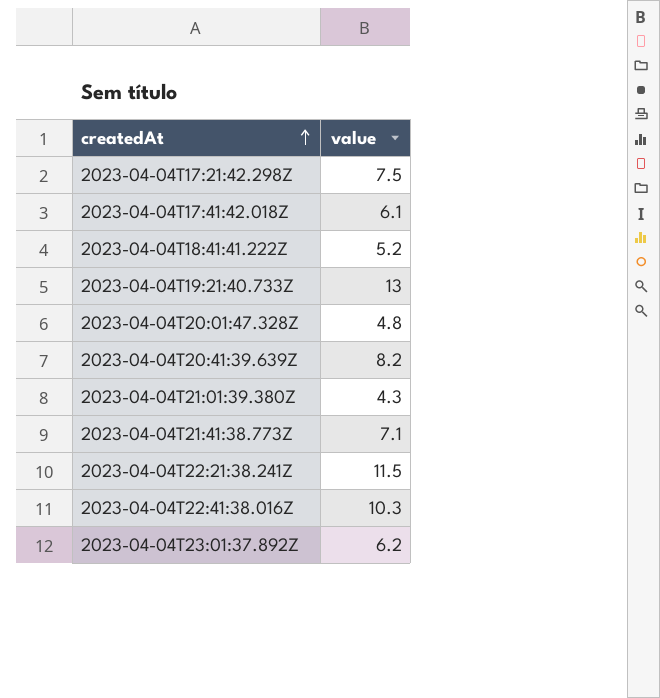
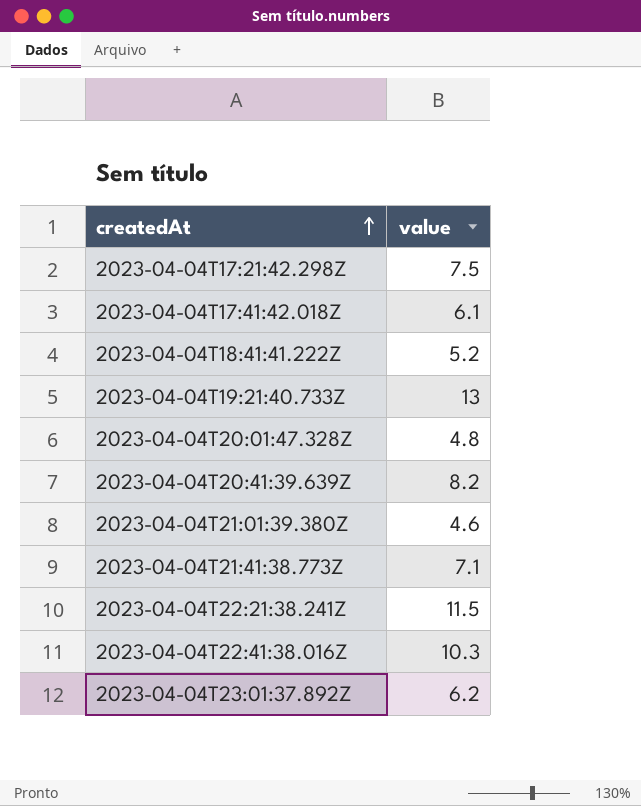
2023-04-04T21:01:39.380Z | value: 4.3 -> 4.6

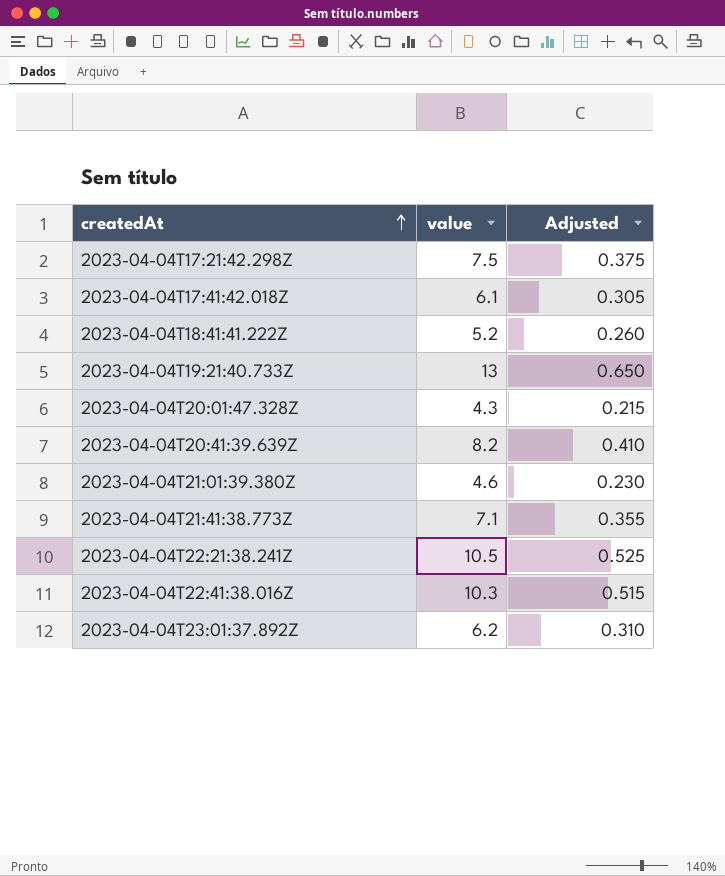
column Adjusted | formula: none -> [value] * 0.05
2023-04-04T20:01:47.328Z | value: 4.8 -> 4.3
2023-04-04T22:21:38.241Z | value: 11.5 -> 10.5

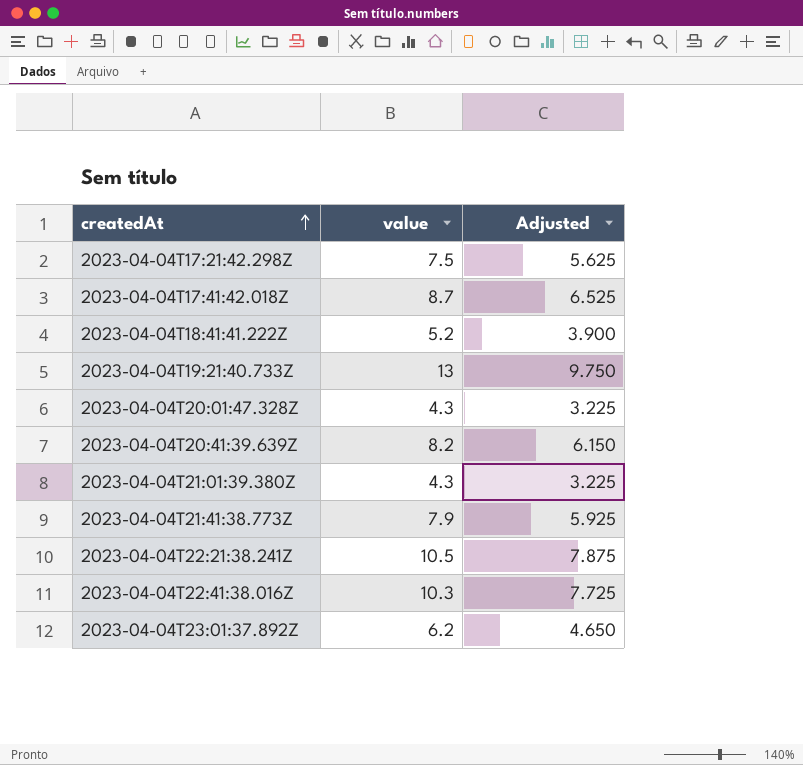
column Adjusted | formula: [value] * 0.05 -> [value] * 0.75
2023-04-04T17:41:42.018Z | value: 6.1 -> 8.7
2023-04-04T21:01:39.380Z | value: 4.6 -> 4.3
2023-04-04T21:41:38.773Z | value: 7.1 -> 7.9

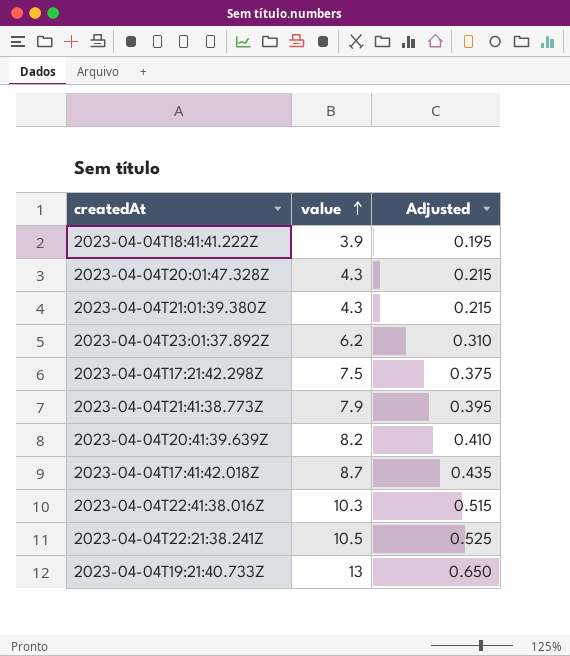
row order: createdAt ascending -> value ascending
column Adjusted | formula: [value] * 0.75 -> [value] * 0.05
2023-04-04T18:41:41.222Z | value: 5.2 -> 3.9

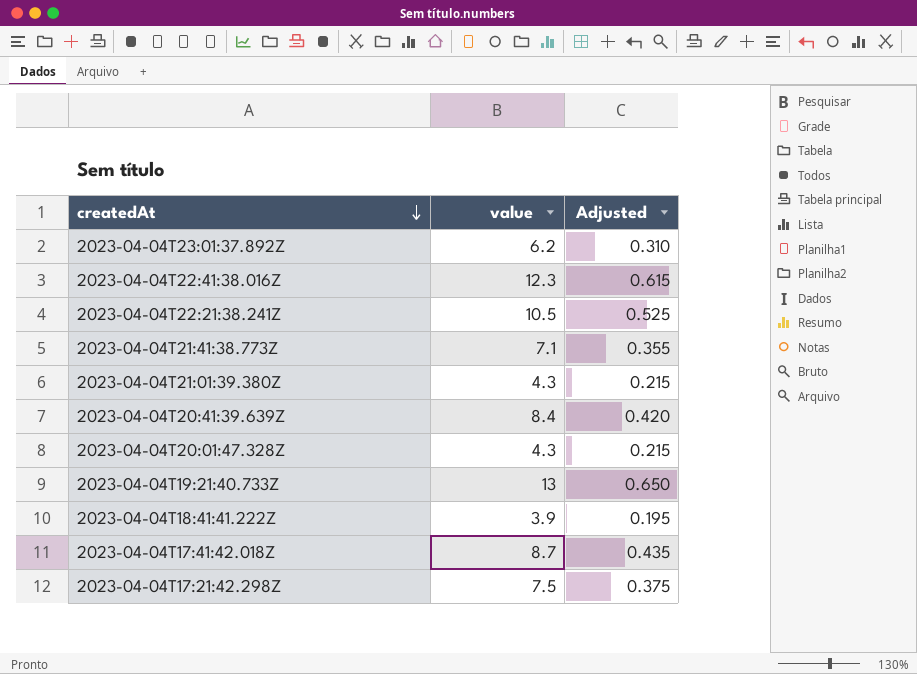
row order: value ascending -> createdAt descending
2023-04-04T22:41:38.016Z | value: 10.3 -> 12.3
2023-04-04T22:41:38.016Z | Adjusted: 0.515 -> 0.615
2023-04-04T21:41:38.773Z | value: 7.9 -> 7.1
2023-04-04T21:41:38.773Z | Adjusted: 0.395 -> 0.355
2023-04-04T20:41:39.639Z | value: 8.2 -> 8.4
2023-04-04T20:41:39.639Z | Adjusted: 0.410 -> 0.420

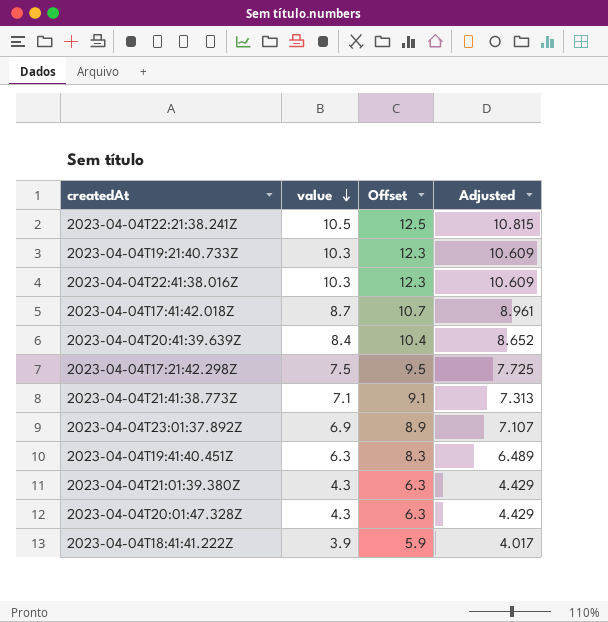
row order: createdAt descending -> value descending
column Offset | formula: none -> [value] + 2
column Adjusted | formula: [value] * 0.05 -> [value] * 1.03
2023-04-04T19:21:40.733Z | value: 13 -> 10.3
2023-04-04T22:41:38.016Z | value: 12.3 -> 10.3
2023-04-04T23:01:37.892Z | value: 6.2 -> 6.9
row 2023-04-04T19:41:40.451Z: none -> 6.3 | 8.3 | 6.489

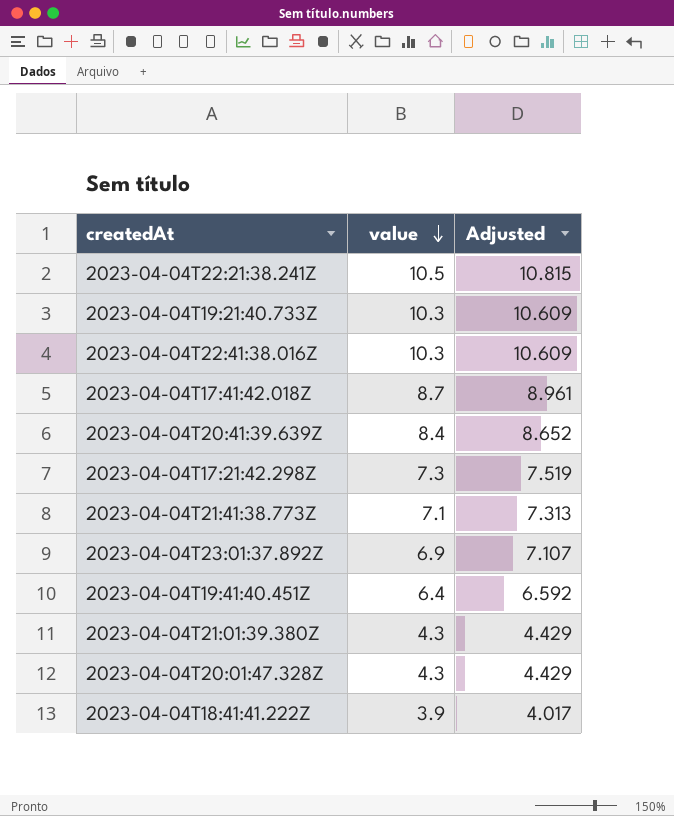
column Offset | formula: [value] + 2 -> none
2023-04-04T17:21:42.298Z | value: 7.5 -> 7.3
2023-04-04T17:21:42.298Z | Adjusted: 7.725 -> 7.519
2023-04-04T19:41:40.451Z | value: 6.3 -> 6.4
2023-04-04T19:41:40.451Z | Adjusted: 6.489 -> 6.592

